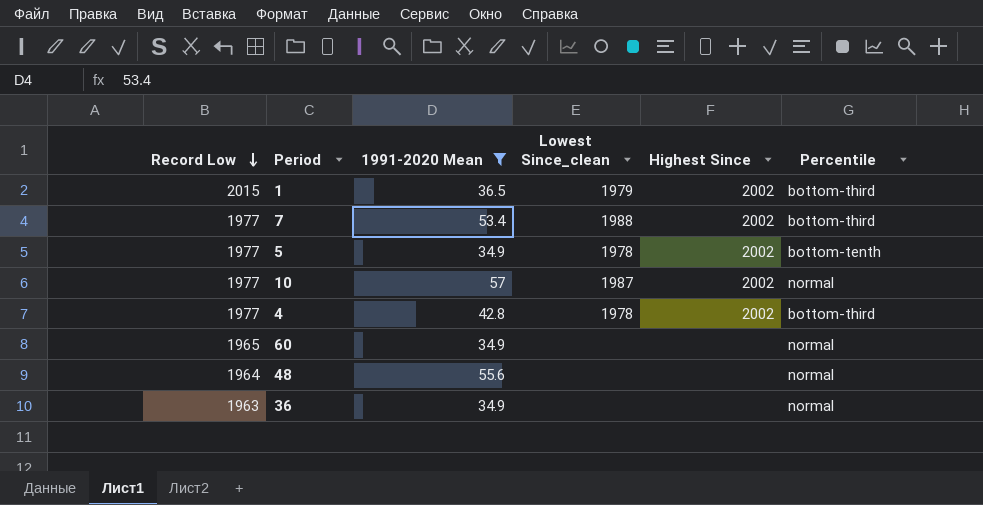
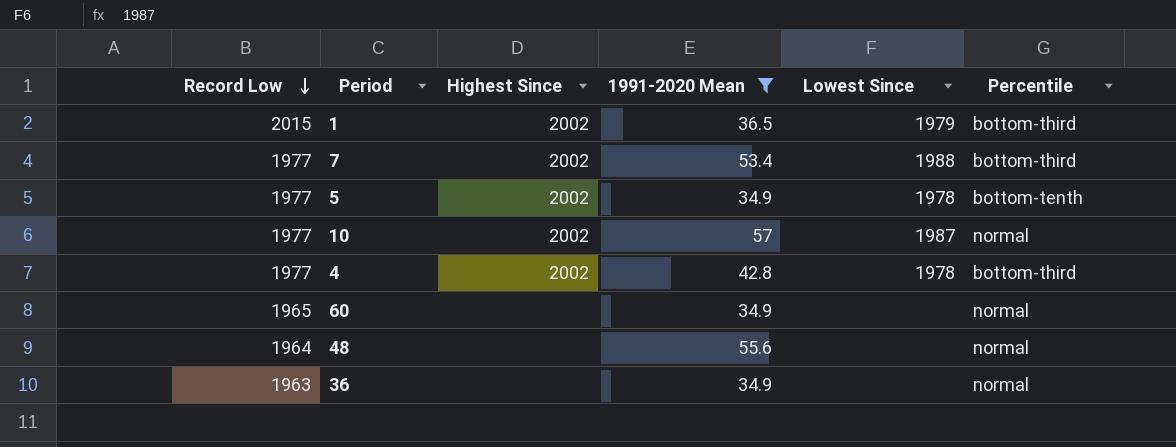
column Highest Since | position: 5 -> 3
column name: Lowest Since_clean -> Lowest Since

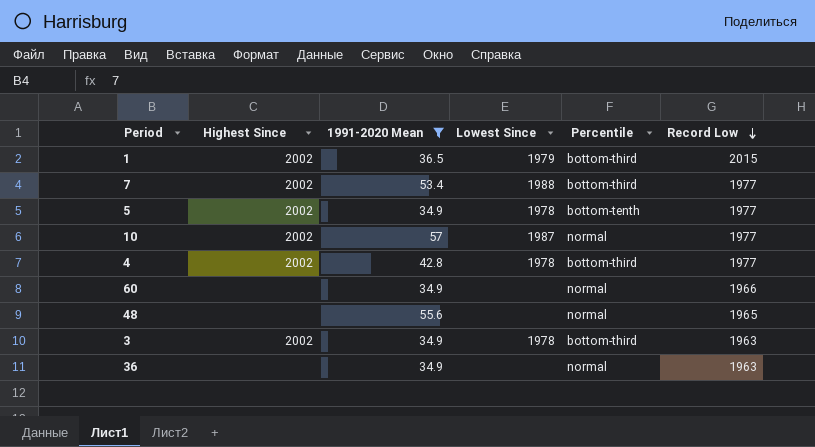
column Record Low | position: 1 -> 6
60 | Record Low: 1965 -> 1966
48 | Record Low: 1964 -> 1965
row 3: none -> 2002 | 34.9 | 1978 | bottom-third | 1963

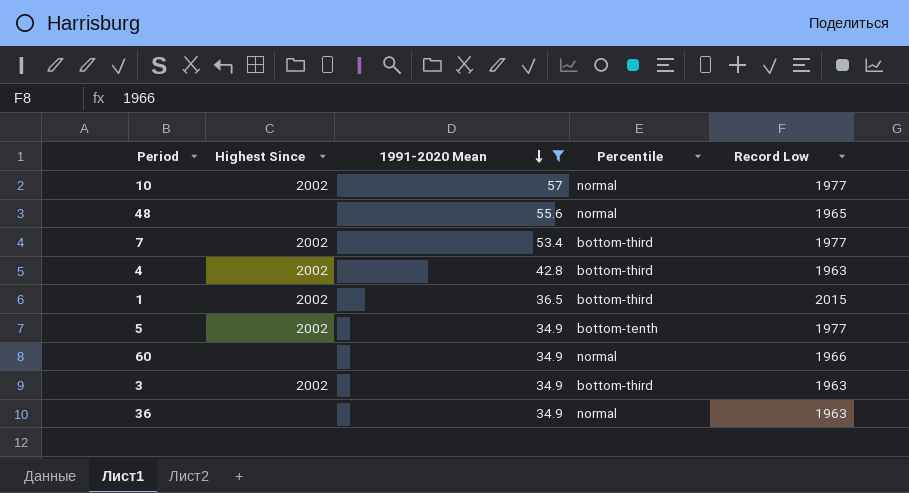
row order: Record Low descending -> 1991-2020 Mean descending
column Lowest Since | position: 4 -> none
4 | Record Low: 1977 -> 1963

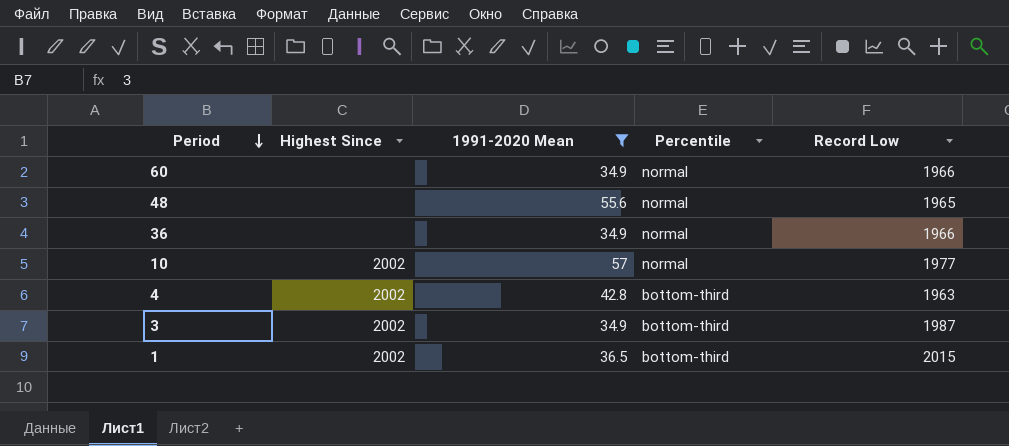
row order: 1991-2020 Mean descending -> Period descending
row 7: 2002 | 53.4 | bottom-third | 1977 -> none
row 5: 2002 | 34.9 | bottom-tenth | 1977 -> none
36 | Record Low: 1963 -> 1966
3 | Record Low: 1963 -> 1987

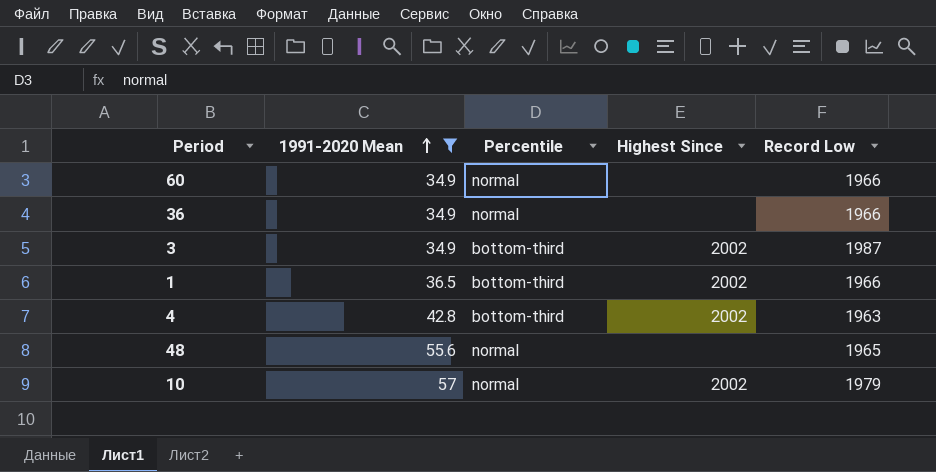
row order: Period descending -> 1991-2020 Mean ascending
column Highest Since | position: 2 -> 4
1 | Record Low: 2015 -> 1966
10 | Record Low: 1977 -> 1979

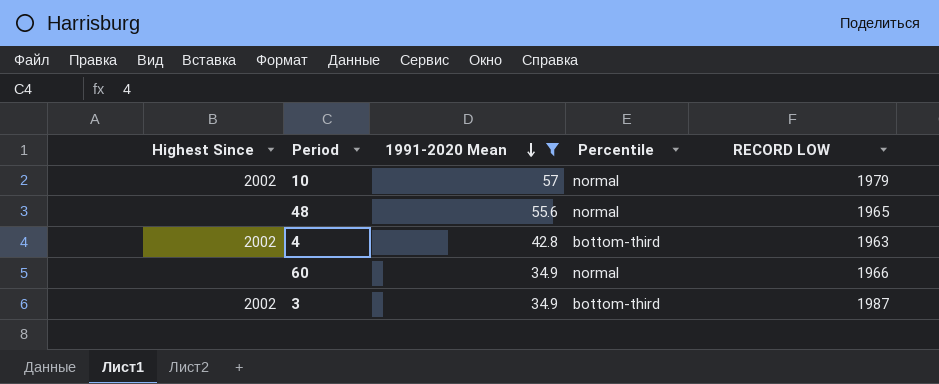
row order: 1991-2020 Mean ascending -> 1991-2020 Mean descending
column Highest Since | position: 4 -> 1
column name: Record Low -> RECORD LOW
row 36: 34.9 | normal | none | 1966 -> none
row 1: 36.5 | bottom-third | 2002 | 1966 -> none

